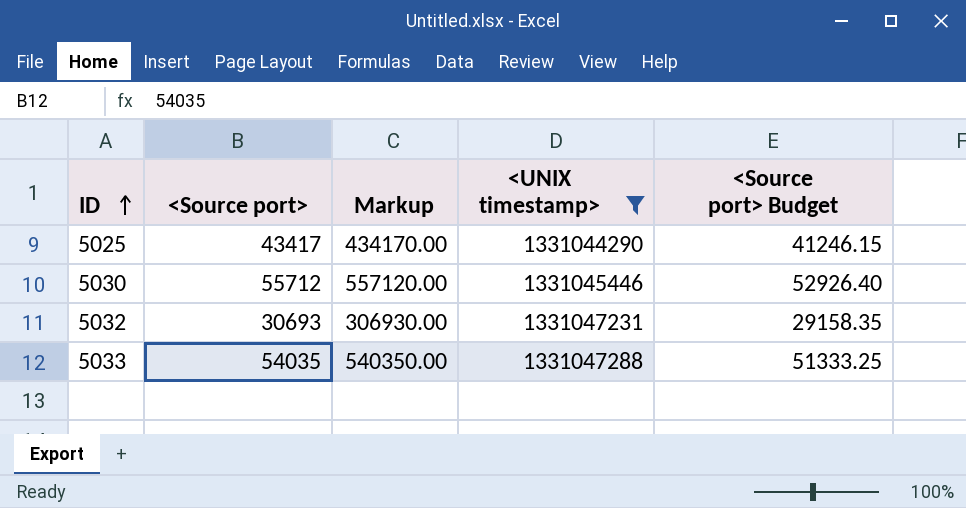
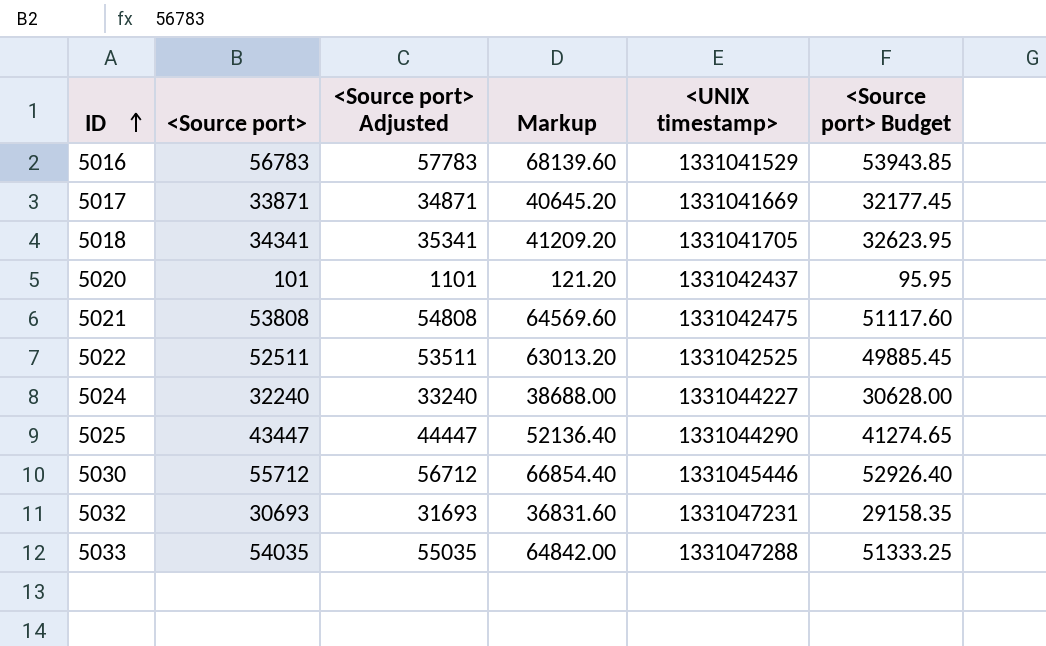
filter: <UNIX timestamp> >= 1331044290 -> none
column <Source port> Adjusted | formula: none -> [<Source port>] + 1000
column Markup | formula: [<Source port>] * 10 -> [<Source port>] * 1.2
5025 | <Source port>: 43417 -> 43447
5025 | <Source port> Budget: 41246.15 -> 41274.65

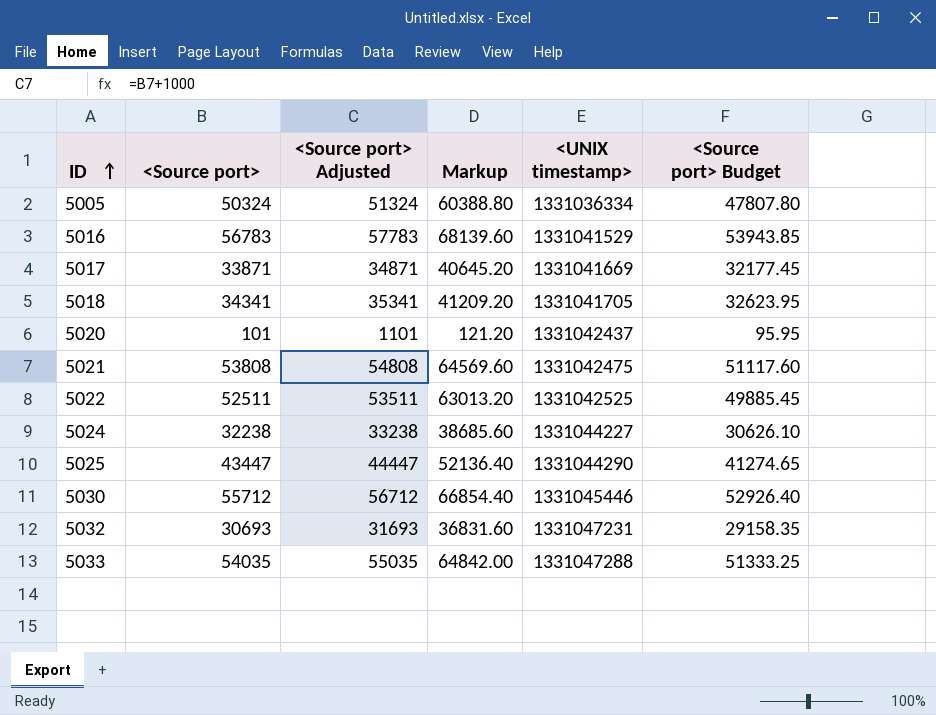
row 5005: none -> 50324 | 51324 | 60388.80 | 1331036334 | 47807.80
5024 | <Source port>: 32240 -> 32238
5024 | <Source port> Adjusted: 33240 -> 33238
5024 | Markup: 38688.00 -> 38685.60
5024 | <Source port> Budget: 30628.00 -> 30626.10

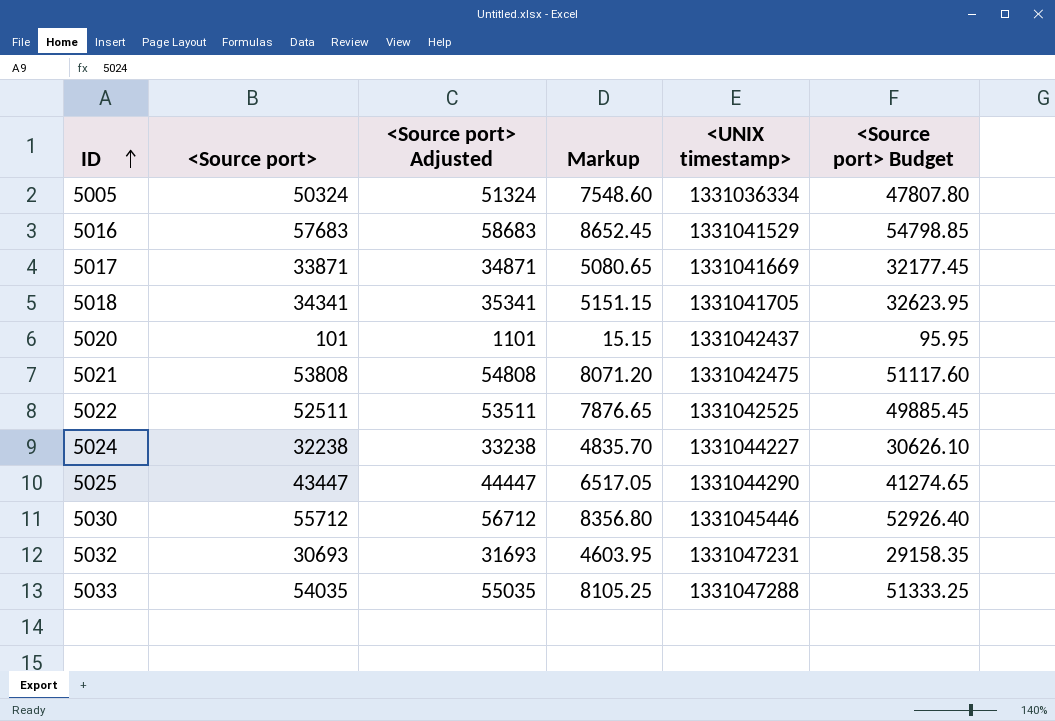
column Markup | formula: [<Source port>] * 1.2 -> [<Source port>] * 0.15
5016 | <Source port>: 56783 -> 57683
5016 | <Source port> Adjusted: 57783 -> 58683
5016 | <Source port> Budget: 53943.85 -> 54798.85

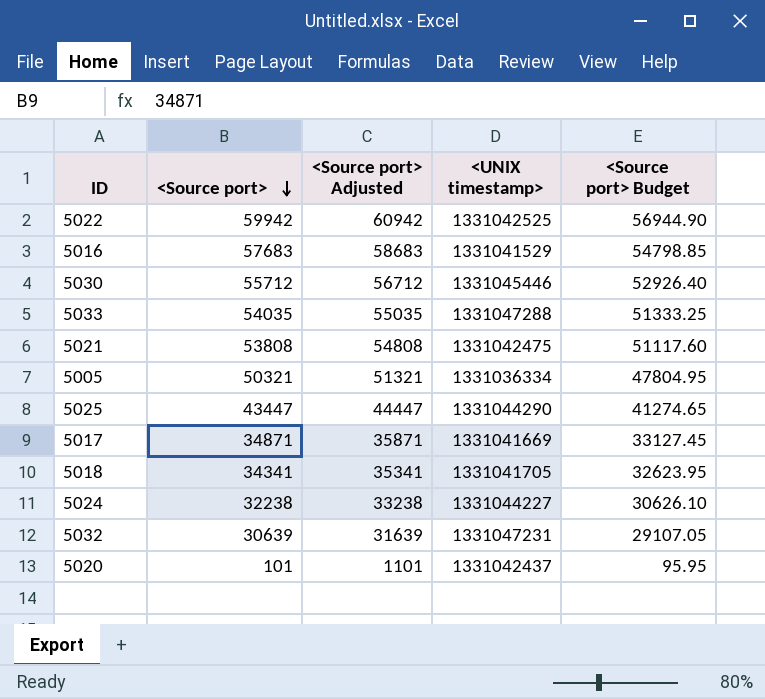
row order: ID ascending -> <Source port> descending
column Markup | formula: [<Source port>] * 0.15 -> none
5022 | <Source port>: 52511 -> 59942
5022 | <Source port> Adjusted: 53511 -> 60942
5022 | <Source port> Budget: 49885.45 -> 56944.90
5005 | <Source port>: 50324 -> 50321
5005 | <Source port> Adjusted: 51324 -> 51321
5005 | <Source port> Budget: 47807.80 -> 47804.95
5017 | <Source port>: 33871 -> 34871
5017 | <Source port> Adjusted: 34871 -> 35871
5017 | <Source port> Budget: 32177.45 -> 33127.45
5032 | <Source port>: 30693 -> 30639
5032 | <Source port> Adjusted: 31693 -> 31639
5032 | <Source port> Budget: 29158.35 -> 29107.05

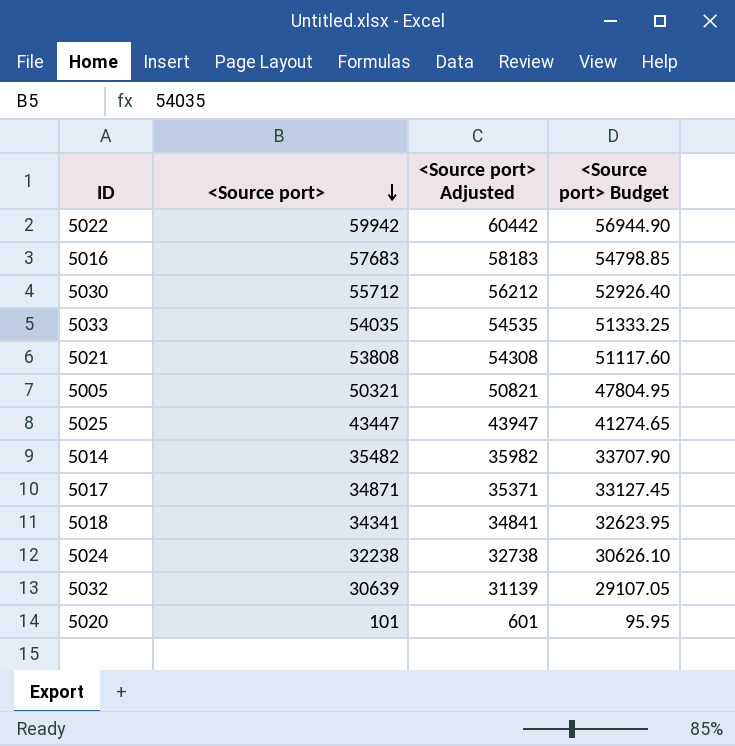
column <UNIX timestamp> | position: 4 -> none
column <Source port> Adjusted | formula: [<Source port>] + 1000 -> [<Source port>] + 500
row 5014: none -> 35482 | 35982 | 33707.90

